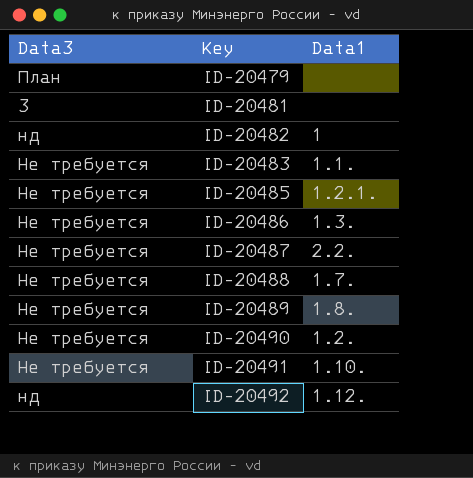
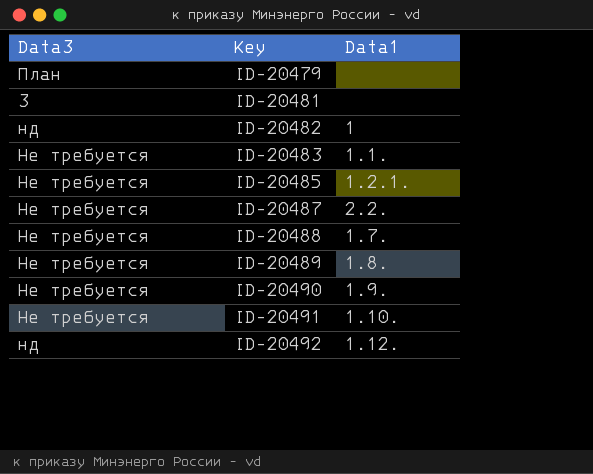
row ID-20486: Не требуется | 1.3. -> none
ID-20490 | Data1: 1.2. -> 1.9.

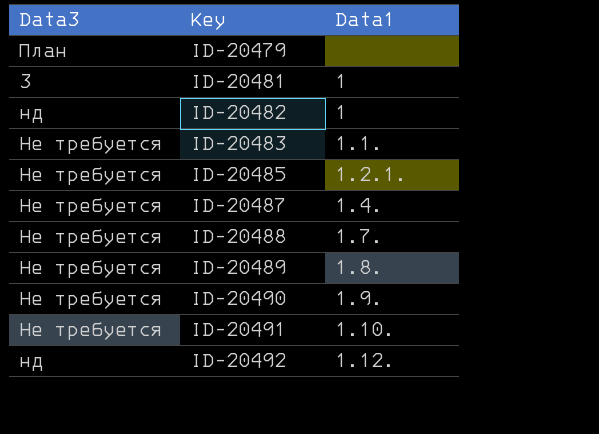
ID-20481 | Data1: none -> 1
ID-20487 | Data1: 2.2. -> 1.4.

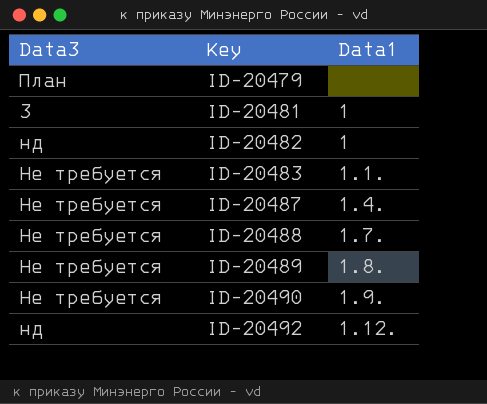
row ID-20485: Не требуется | 1.2.1. -> none
row ID-20491: Не требуется | 1.10. -> none

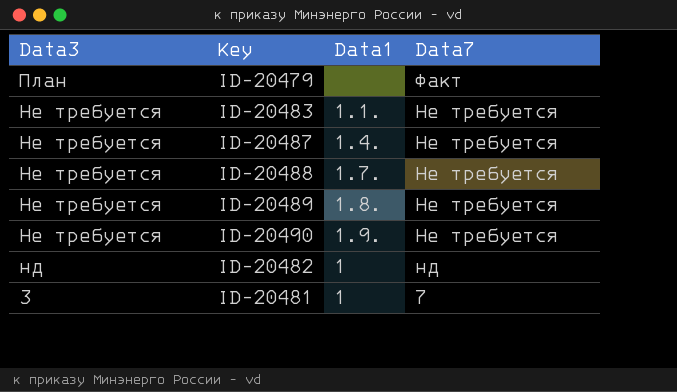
row order: Key ascending -> Data3 descending
column Data7 | position: none -> 4
row ID-20492: нд | 1.12. -> none

